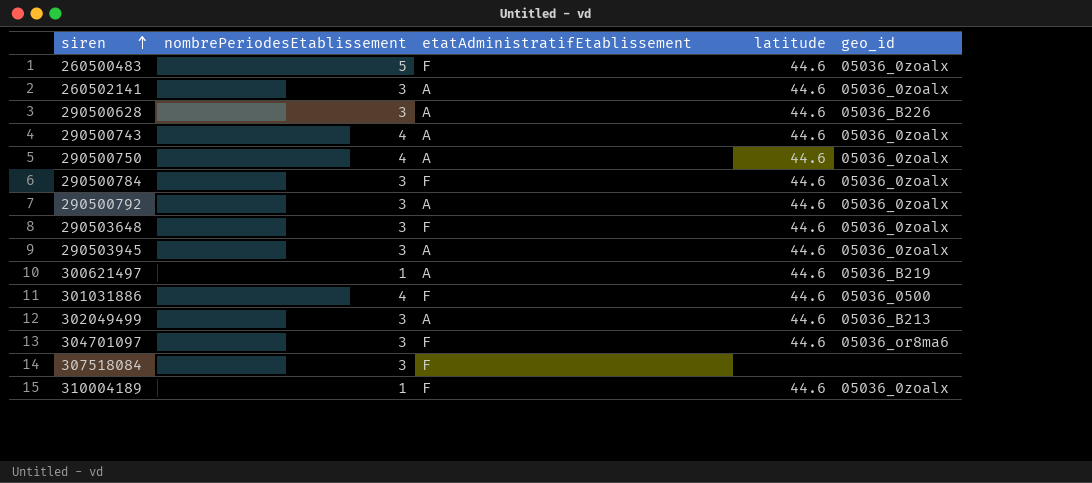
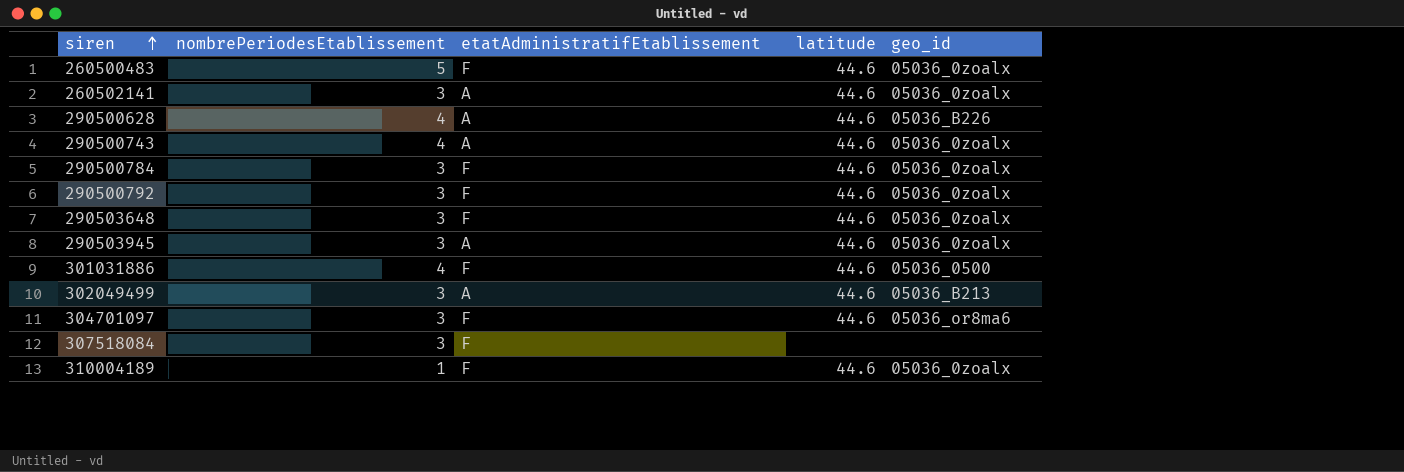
row 290500750: 4 | A | 44.6 | 05036_0zoalx -> none
row 300621497: 1 | A | 44.6 | 05036_B219 -> none
290500628 | nombrePeriodesEtablissement: 3 -> 4
290500792 | etatAdministratifEtablissement: A -> F

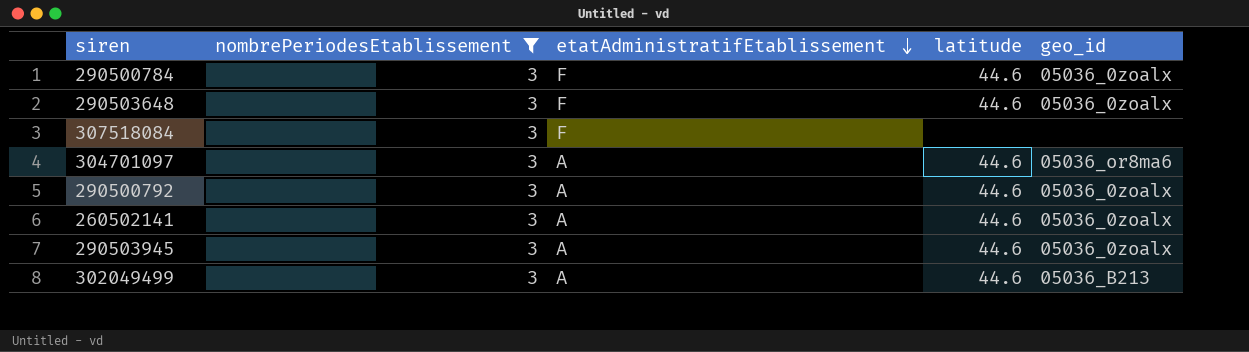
filter: none -> nombrePeriodesEtablissement = 3
row order: siren ascending -> etatAdministratifEtablissement descending
304701097 | etatAdministratifEtablissement: F -> A
290500792 | etatAdministratifEtablissement: F -> A

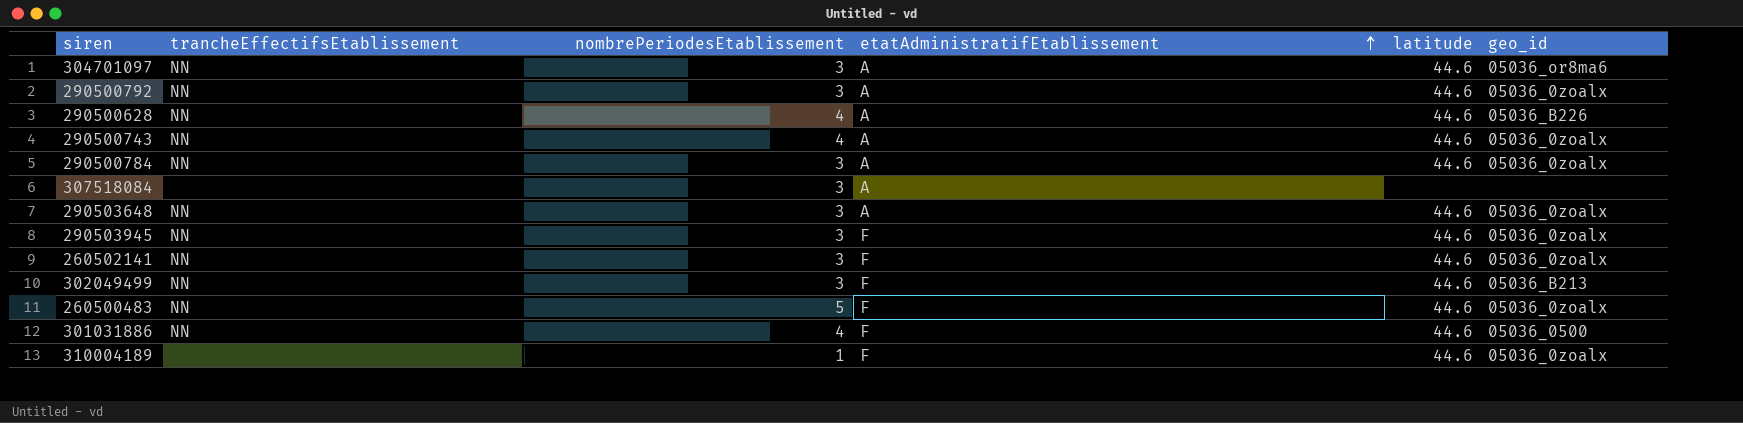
filter: nombrePeriodesEtablissement = 3 -> none
row order: etatAdministratifEtablissement descending -> etatAdministratifEtablissement ascending
column trancheEffectifsEtablissement | position: none -> 2
290500784 | etatAdministratifEtablissement: F -> A
307518084 | etatAdministratifEtablissement: F -> A
290503648 | etatAdministratifEtablissement: F -> A
290503945 | etatAdministratifEtablissement: A -> F
260502141 | etatAdministratifEtablissement: A -> F
302049499 | etatAdministratifEtablissement: A -> F

